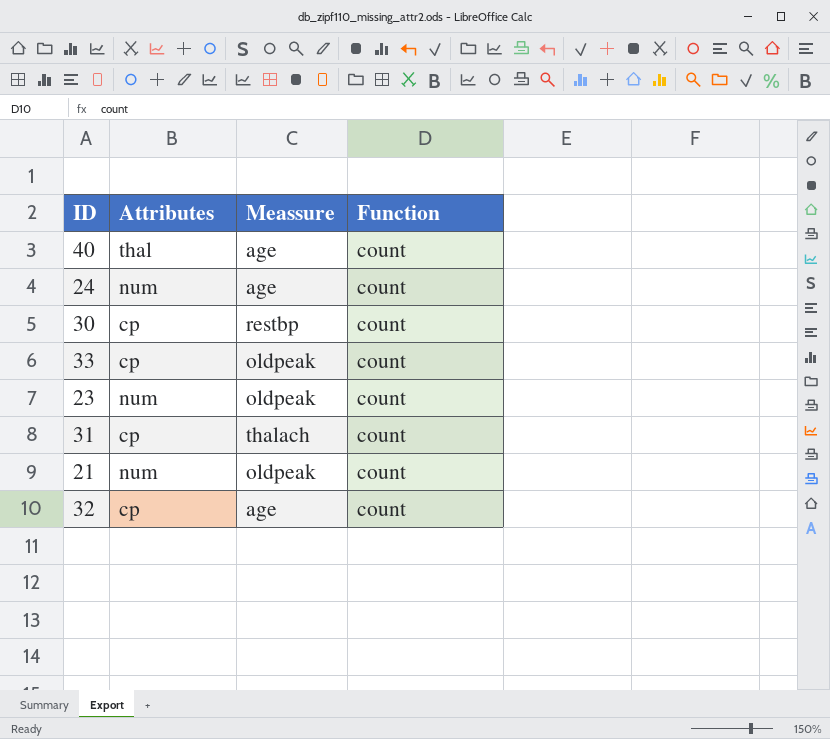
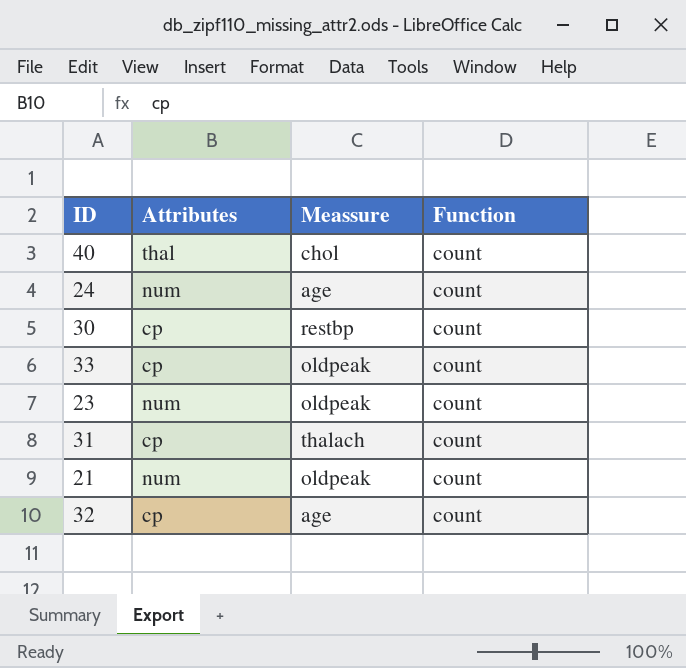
40 | Meassure: age -> chol

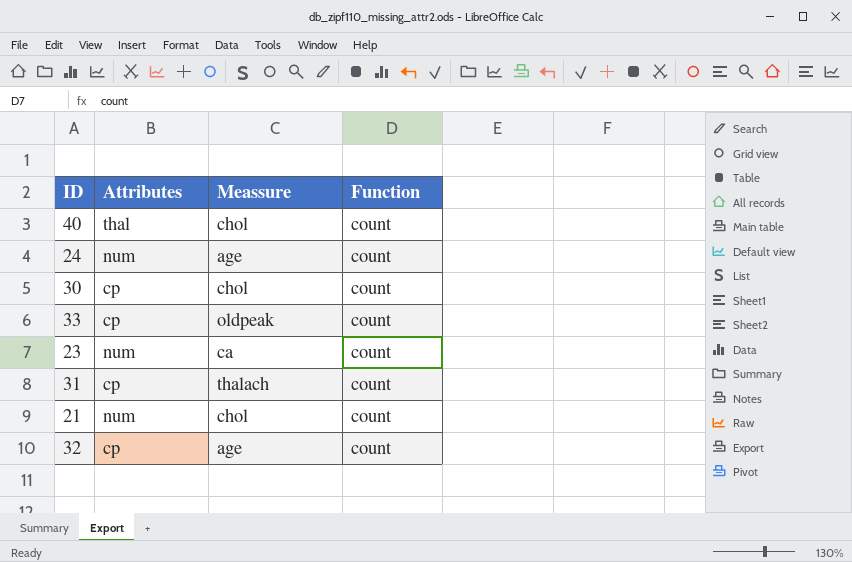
30 | Meassure: restbp -> chol
23 | Meassure: oldpeak -> ca
21 | Meassure: oldpeak -> chol

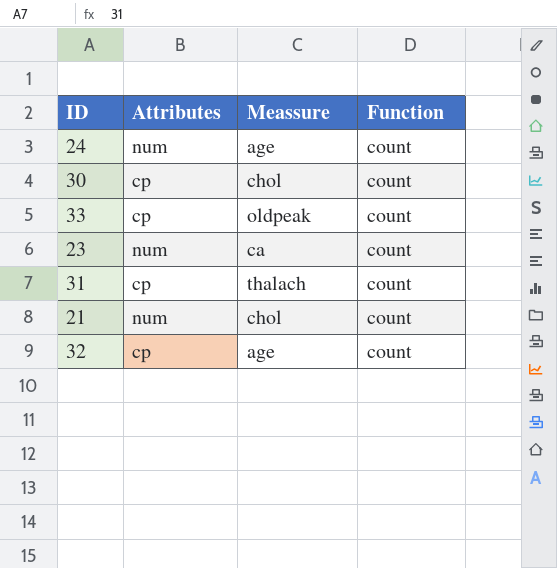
row 40: thal | chol | count -> none

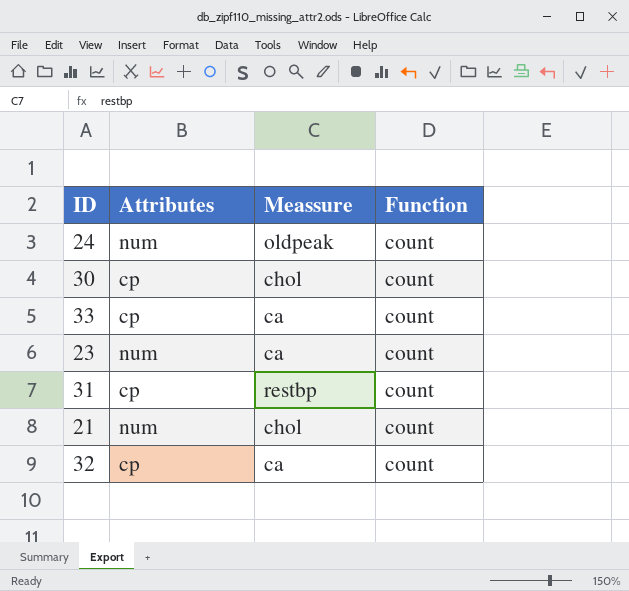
24 | Meassure: age -> oldpeak
33 | Meassure: oldpeak -> ca
31 | Meassure: thalach -> restbp
32 | Meassure: age -> ca

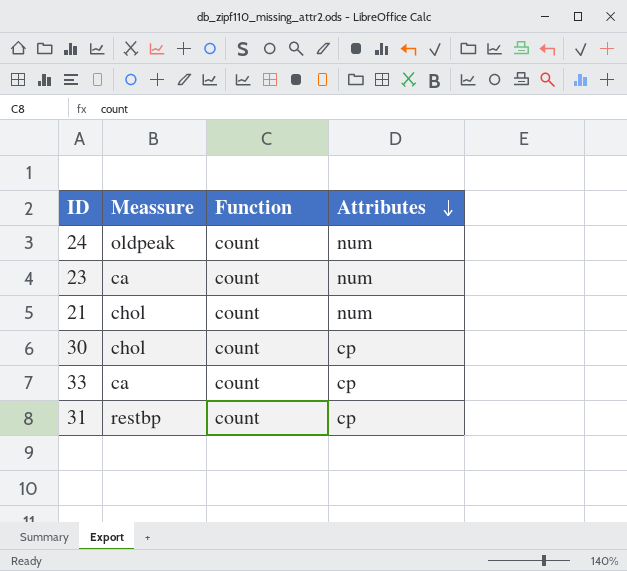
row order: none -> Attributes descending
column Attributes | position: 2 -> 4
row 32: cp | ca | count -> none

